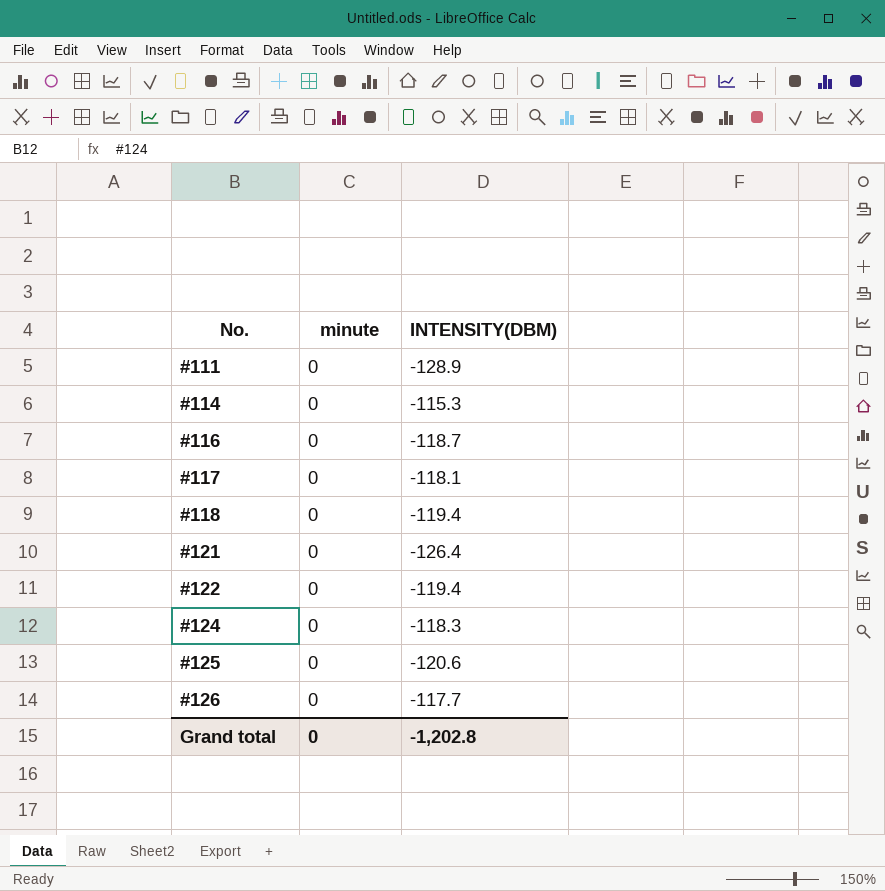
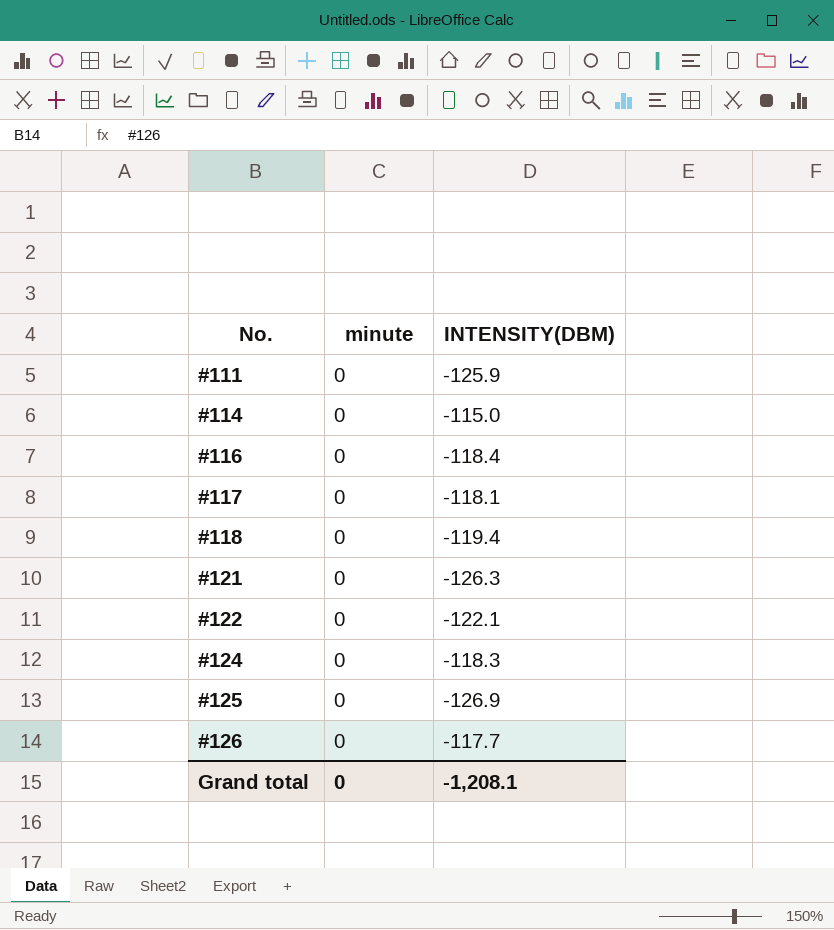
#111 | INTENSITY(DBM): -128.9 -> -125.9
#114 | INTENSITY(DBM): -115.3 -> -115.0
#116 | INTENSITY(DBM): -118.7 -> -118.4
#121 | INTENSITY(DBM): -126.4 -> -126.3
#122 | INTENSITY(DBM): -119.4 -> -122.1
#125 | INTENSITY(DBM): -120.6 -> -126.9
Grand total | INTENSITY(DBM): -1,202.8 -> -1,208.1

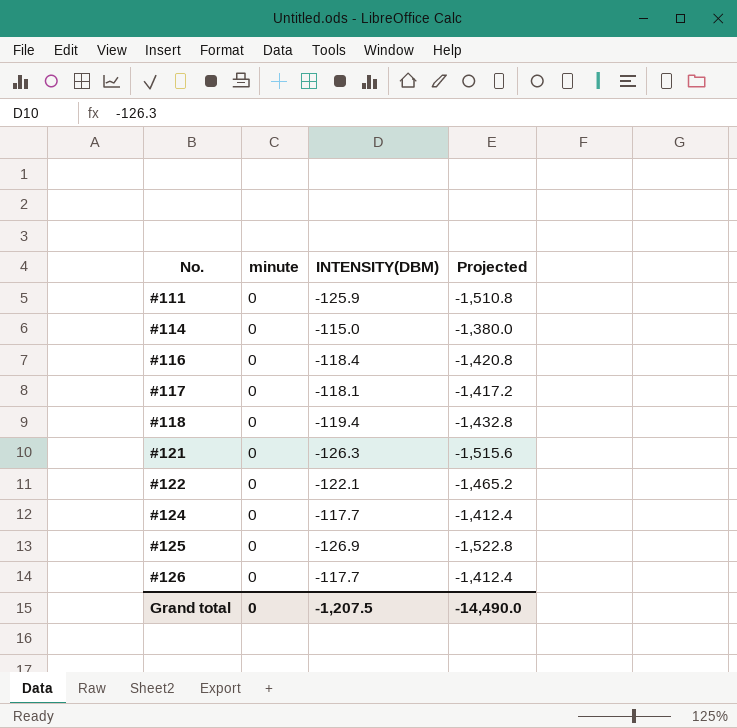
column Projected | formula: none -> [INTENSITY(DBM)] * 12
#124 | INTENSITY(DBM): -118.3 -> -117.7
Grand total | INTENSITY(DBM): -1,208.1 -> -1,207.5

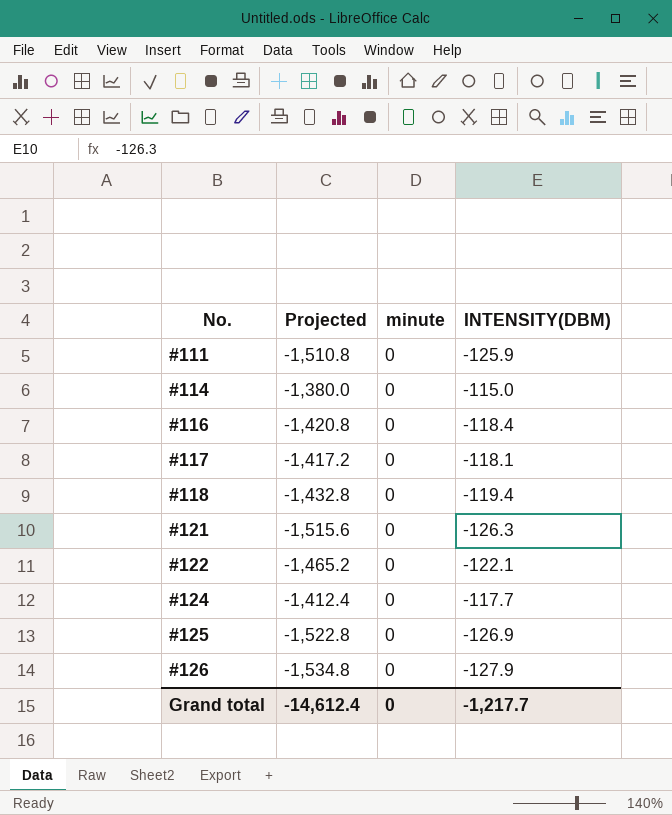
column Projected | position: 4 -> 2
#126 | Projected: -1,412.4 -> -1,534.8
#126 | INTENSITY(DBM): -117.7 -> -127.9
Grand total | Projected: -14,490.0 -> -14,612.4
Grand total | INTENSITY(DBM): -1,207.5 -> -1,217.7

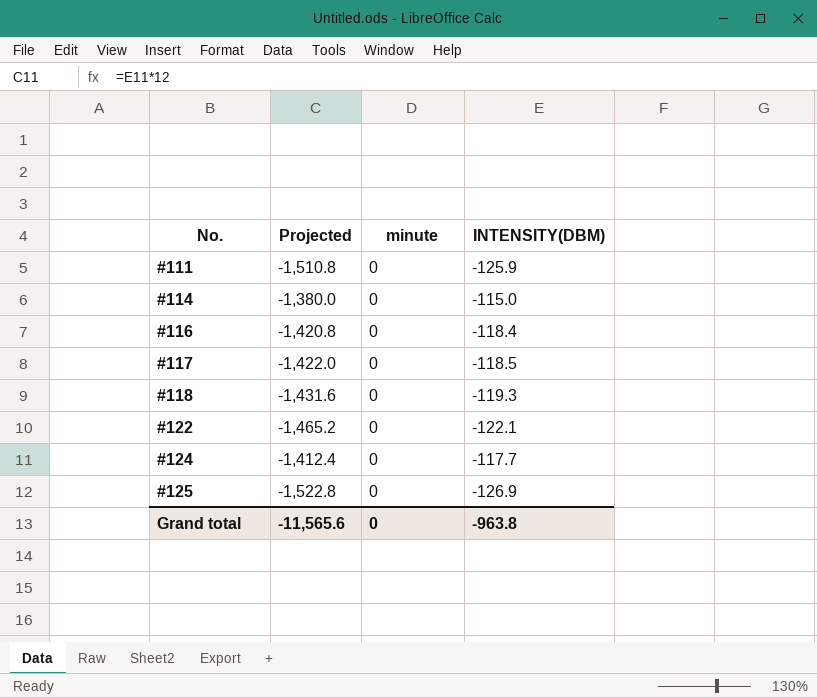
row #121: -1,515.6 | 0 | -126.3 -> none
row #126: -1,534.8 | 0 | -127.9 -> none
#117 | Projected: -1,417.2 -> -1,422.0
#117 | INTENSITY(DBM): -118.1 -> -118.5
#118 | Projected: -1,432.8 -> -1,431.6
#118 | INTENSITY(DBM): -119.4 -> -119.3
Grand total | Projected: -14,612.4 -> -11,565.6
Grand total | INTENSITY(DBM): -1,217.7 -> -963.8

